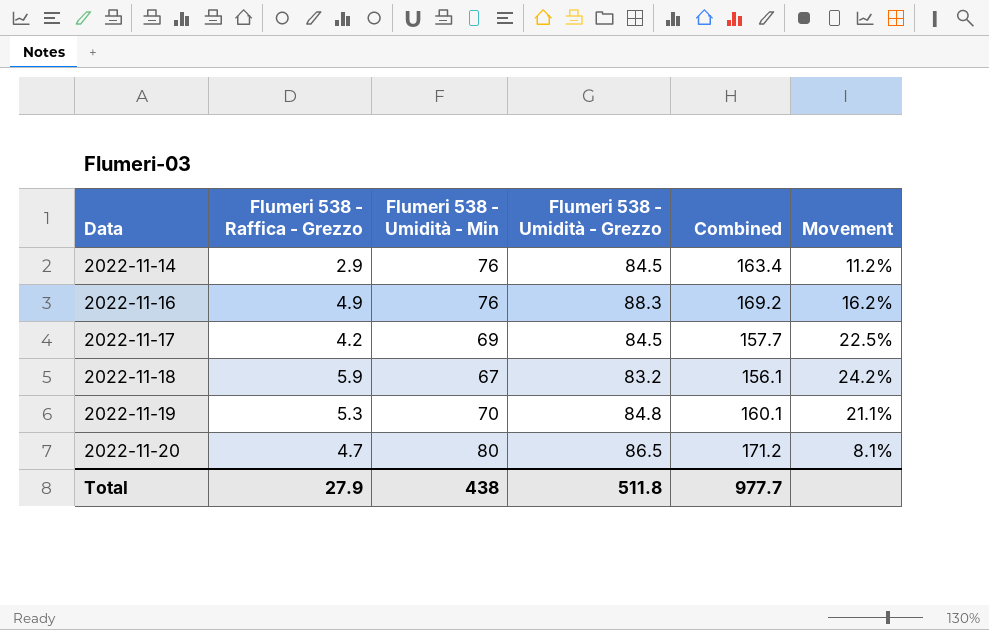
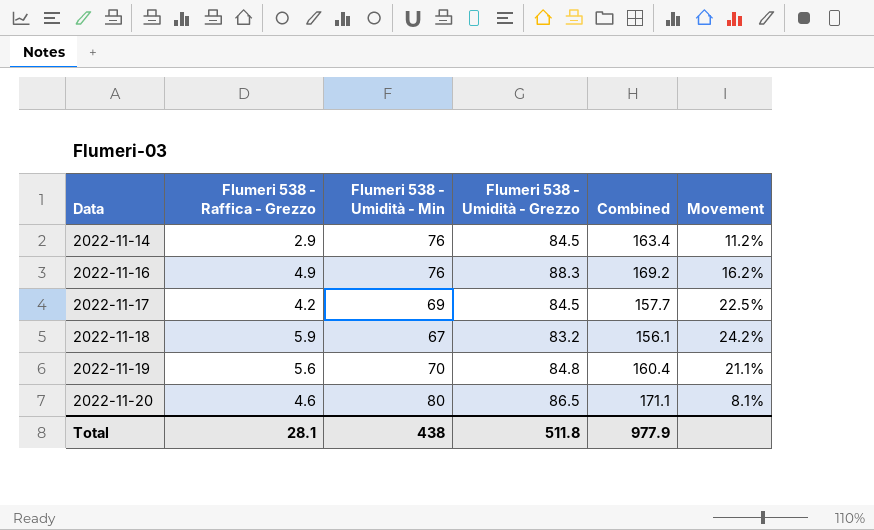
2022-11-19 | Flumeri 538 - Raffica - Grezzo: 5.3 -> 5.6
2022-11-19 | Combined: 160.1 -> 160.4
2022-11-20 | Flumeri 538 - Raffica - Grezzo: 4.7 -> 4.6
2022-11-20 | Combined: 171.2 -> 171.1
Total | Flumeri 538 - Raffica - Grezzo: 27.9 -> 28.1
Total | Combined: 977.7 -> 977.9

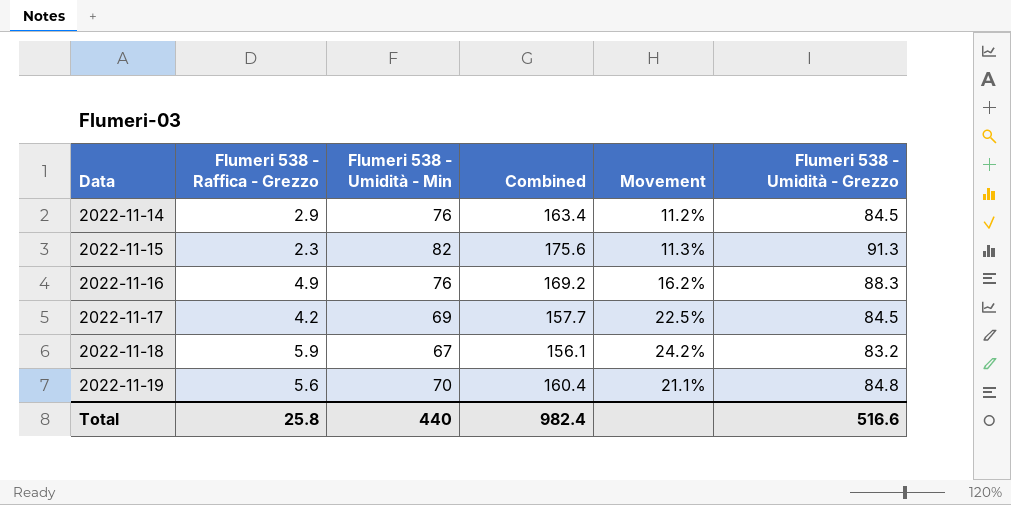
column Flumeri 538 - Umidità - Grezzo | position: 4 -> 6
row 2022-11-20: 4.6 | 80 | 86.5 | 171.1 | 8.1% -> none
row 2022-11-15: none -> 2.3 | 82 | 175.6 | 11.3% | 91.3
Total | Flumeri 538 - Raffica - Grezzo: 28.1 -> 25.8
Total | Flumeri 538 - Umidità - Min: 438 -> 440
Total | Combined: 977.9 -> 982.4
Total | Flumeri 538 - Umidità - Grezzo: 511.8 -> 516.6

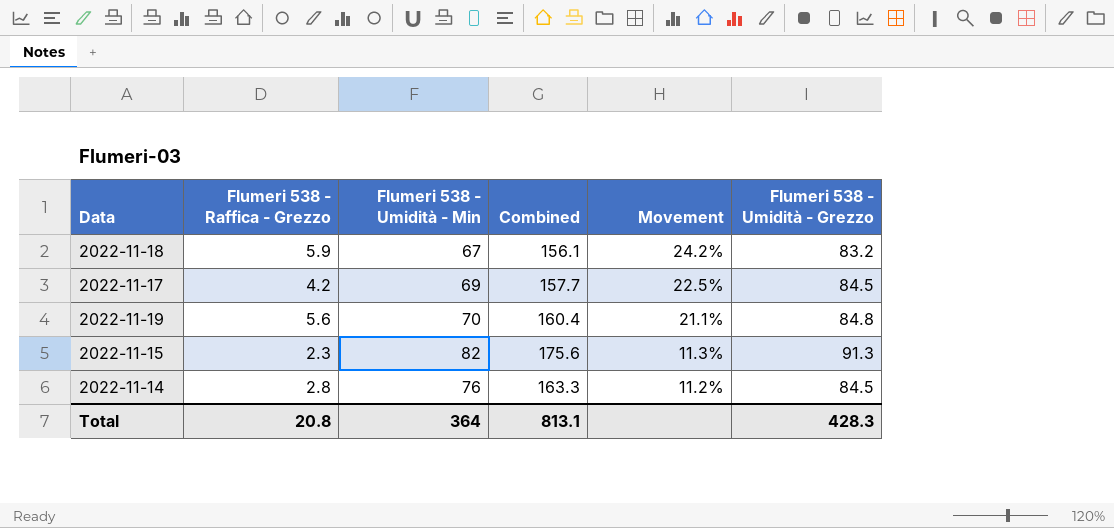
row order: Data ascending -> Movement descending
row 2022-11-16: 4.9 | 76 | 169.2 | 16.2% | 88.3 -> none
2022-11-14 | Flumeri 538 - Raffica - Grezzo: 2.9 -> 2.8
2022-11-14 | Combined: 163.4 -> 163.3
Total | Flumeri 538 - Raffica - Grezzo: 25.8 -> 20.8
Total | Flumeri 538 - Umidità - Min: 440 -> 364
Total | Combined: 982.4 -> 813.1
Total | Flumeri 538 - Umidità - Grezzo: 516.6 -> 428.3

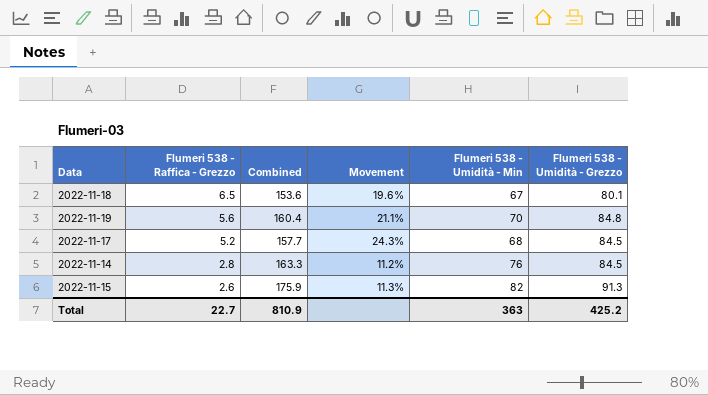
row order: Movement descending -> Flumeri 538 - Raffica - Grezzo descending
column Flumeri 538 - Umidità - Min | position: 3 -> 5
2022-11-18 | Flumeri 538 - Raffica - Grezzo: 5.9 -> 6.5
2022-11-18 | Combined: 156.1 -> 153.6
2022-11-18 | Movement: 24.2% -> 19.6%
2022-11-18 | Flumeri 538 - Umidità - Grezzo: 83.2 -> 80.1
2022-11-17 | Flumeri 538 - Raffica - Grezzo: 4.2 -> 5.2
2022-11-17 | Movement: 22.5% -> 24.3%
2022-11-17 | Flumeri 538 - Umidità - Min: 69 -> 68
2022-11-15 | Flumeri 538 - Raffica - Grezzo: 2.3 -> 2.6
2022-11-15 | Combined: 175.6 -> 175.9
Total | Flumeri 538 - Raffica - Grezzo: 20.8 -> 22.7
Total | Combined: 813.1 -> 810.9
Total | Flumeri 538 - Umidità - Min: 364 -> 363
Total | Flumeri 538 - Umidità - Grezzo: 428.3 -> 425.2

